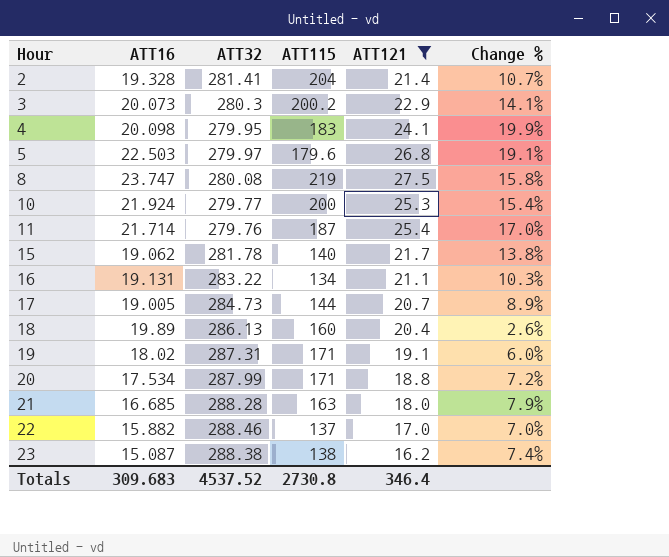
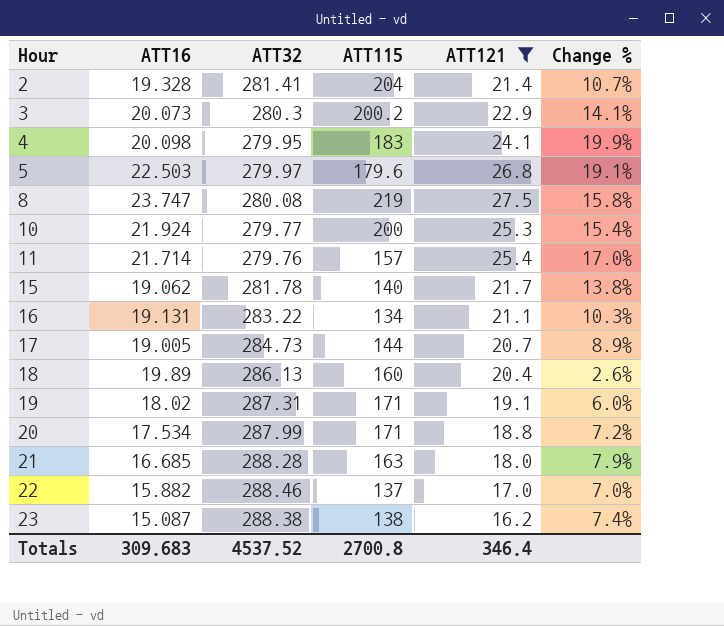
11 | ATT115: 187 -> 157
Totals | ATT115: 2730.8 -> 2700.8

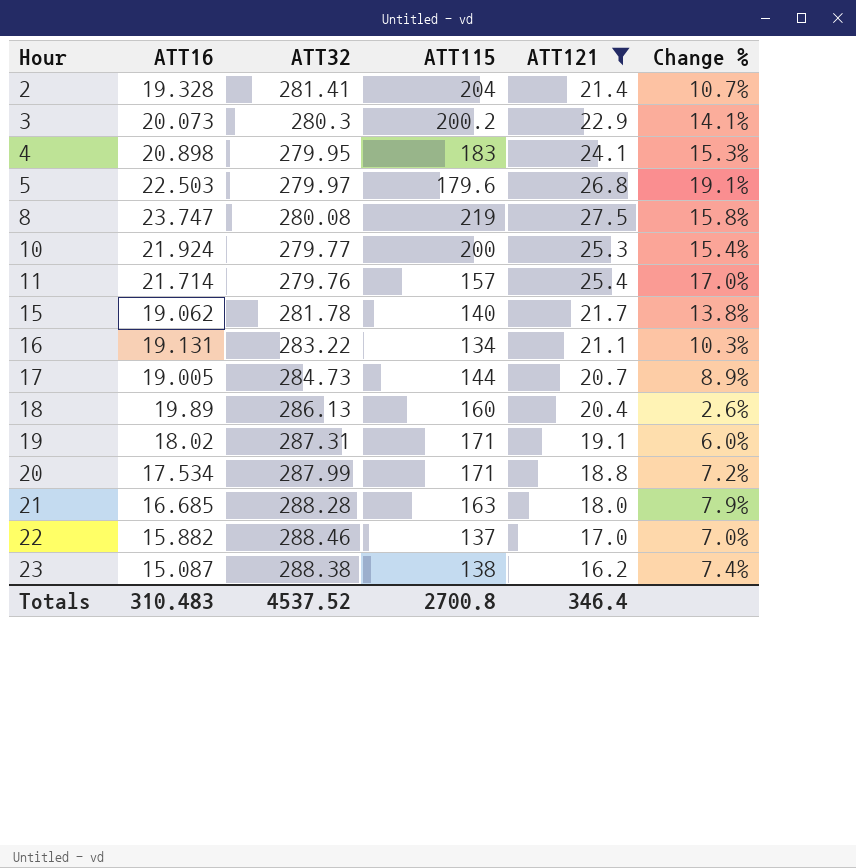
4 | ATT16: 20.098 -> 20.898
4 | Change %: 19.9% -> 15.3%
Totals | ATT16: 309.683 -> 310.483

